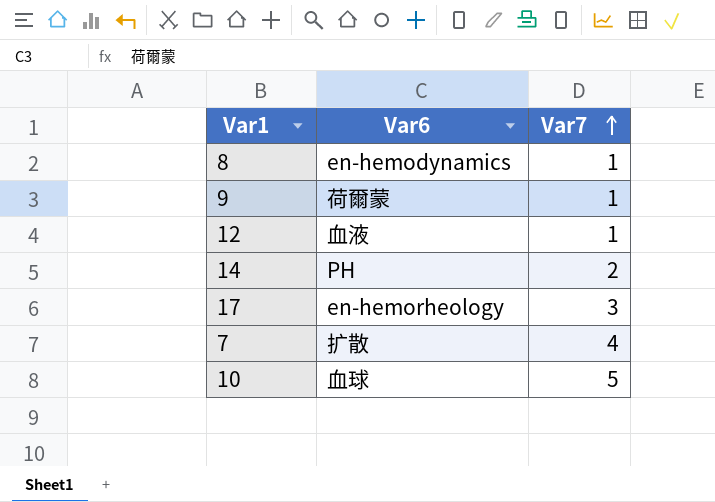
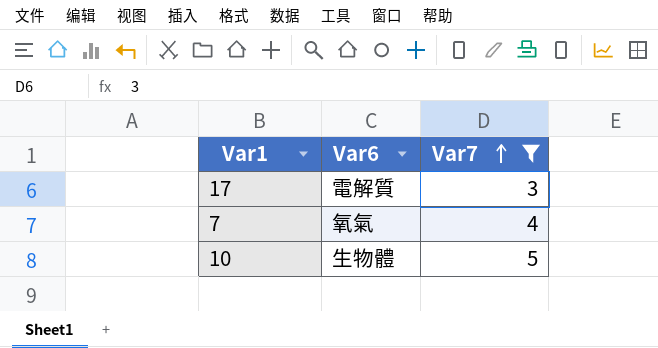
filter: none -> Var7 >= 3
17 | Var6: en-hemorheology -> 電解質
7 | Var6: 扩散 -> 氧氣
10 | Var6: 血球 -> 生物體

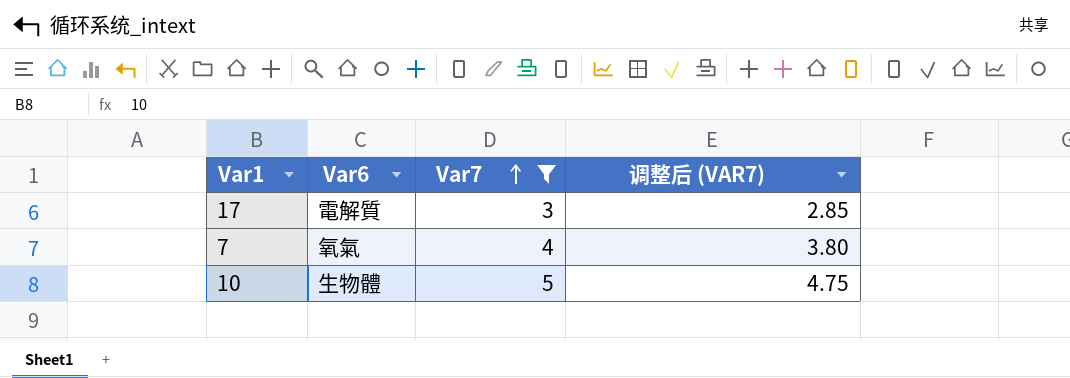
column 调整后 (VAR7) | formula: none -> [Var7] * 0.95

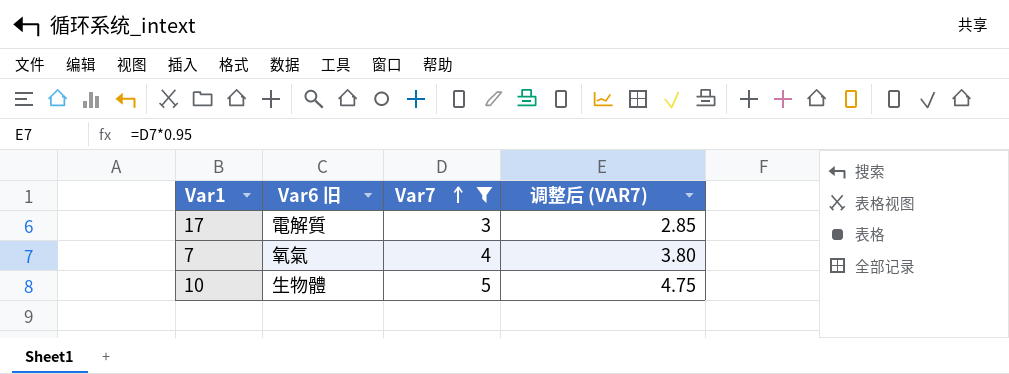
column name: Var6 -> Var6 旧

